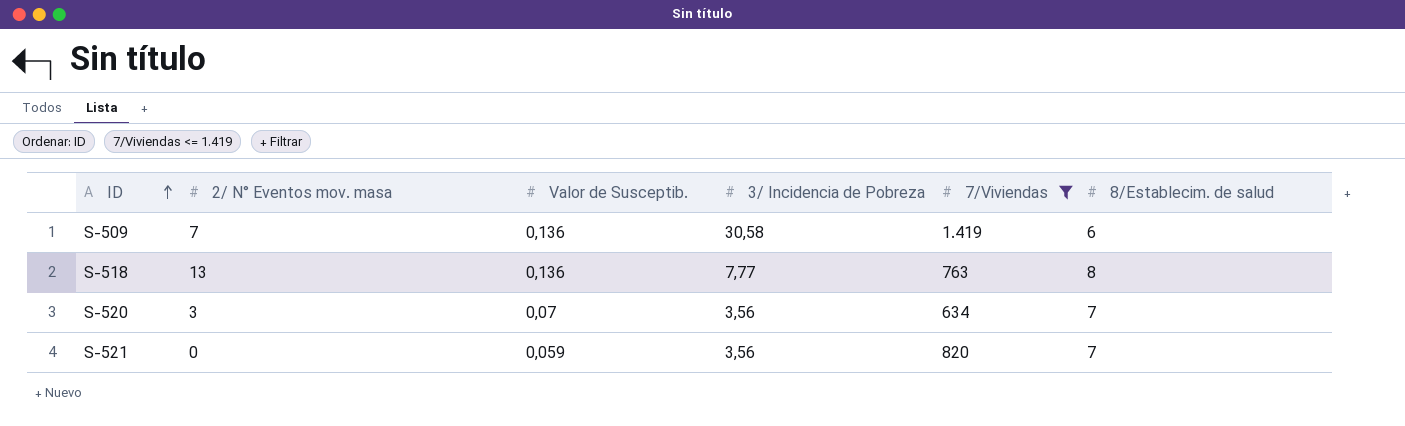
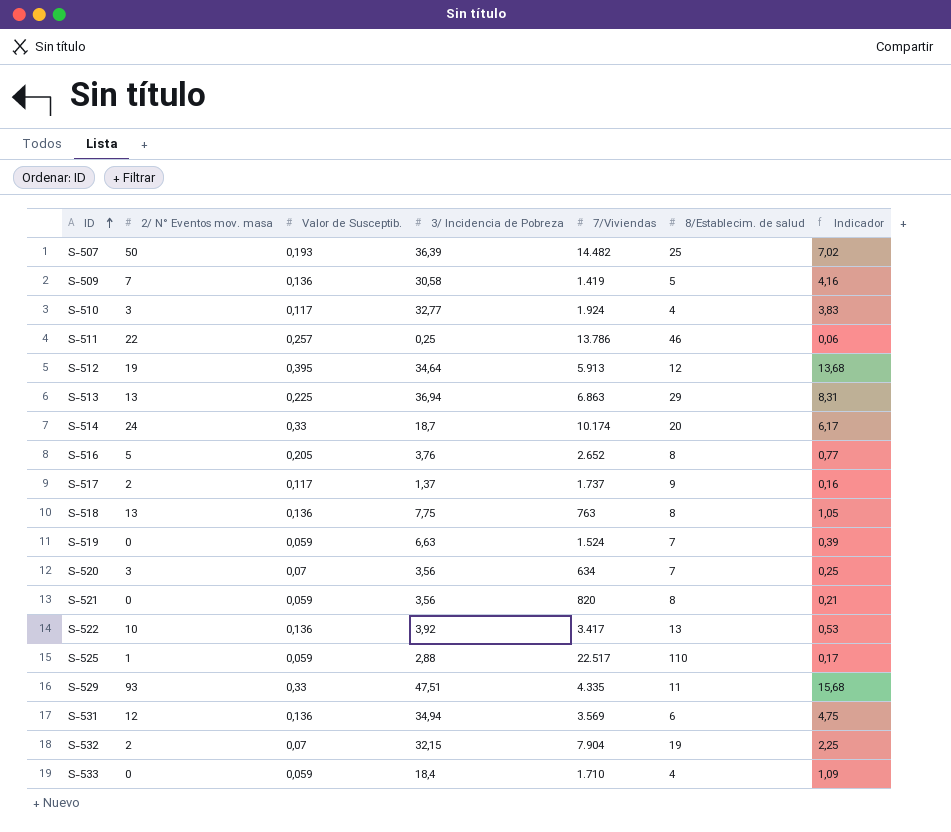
filter: 7/Viviendas <= 1.419 -> none
column Indicador | formula: none -> [Valor de Susceptib.] * [3/ Incidencia de Pobreza]
S-509 | 8/Establecim. de salud: 6 -> 5
S-518 | 3/ Incidencia de Pobreza: 7,77 -> 7,75
S-521 | 8/Establecim. de salud: 7 -> 8

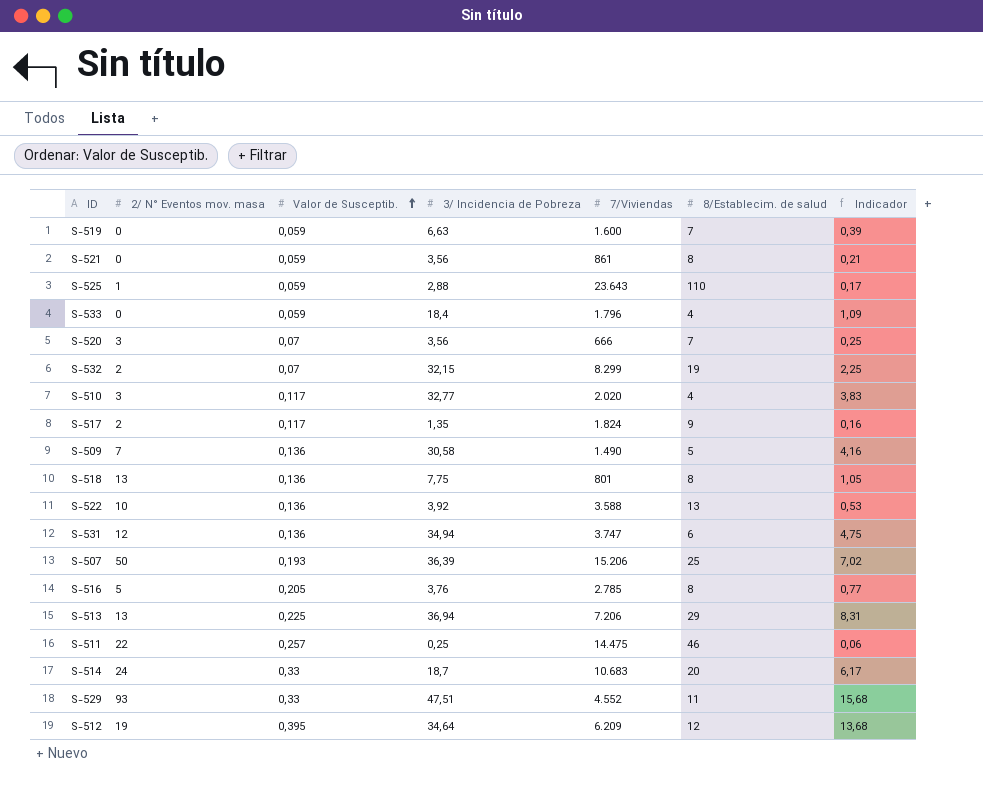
row order: ID ascending -> Valor de Susceptib. ascending
S-519 | 7/Viviendas: 1.524 -> 1.600
S-521 | 7/Viviendas: 820 -> 861
S-525 | 7/Viviendas: 22.517 -> 23.643
S-533 | 7/Viviendas: 1.710 -> 1.796
S-520 | 7/Viviendas: 634 -> 666
S-532 | 7/Viviendas: 7.904 -> 8.299
S-510 | 7/Viviendas: 1.924 -> 2.020
S-517 | 3/ Incidencia de Pobreza: 1,37 -> 1,35
S-517 | 7/Viviendas: 1.737 -> 1.824
S-509 | 7/Viviendas: 1.419 -> 1.490
S-518 | 7/Viviendas: 763 -> 801
S-522 | 7/Viviendas: 3.417 -> 3.588
S-531 | 7/Viviendas: 3.569 -> 3.747
S-507 | 7/Viviendas: 14.482 -> 15.206
S-516 | 7/Viviendas: 2.652 -> 2.785
S-513 | 7/Viviendas: 6.863 -> 7.206
S-511 | 7/Viviendas: 13.786 -> 14.475
S-514 | 7/Viviendas: 10.174 -> 10.683
S-529 | 7/Viviendas: 4.335 -> 4.552
S-512 | 7/Viviendas: 5.913 -> 6.209

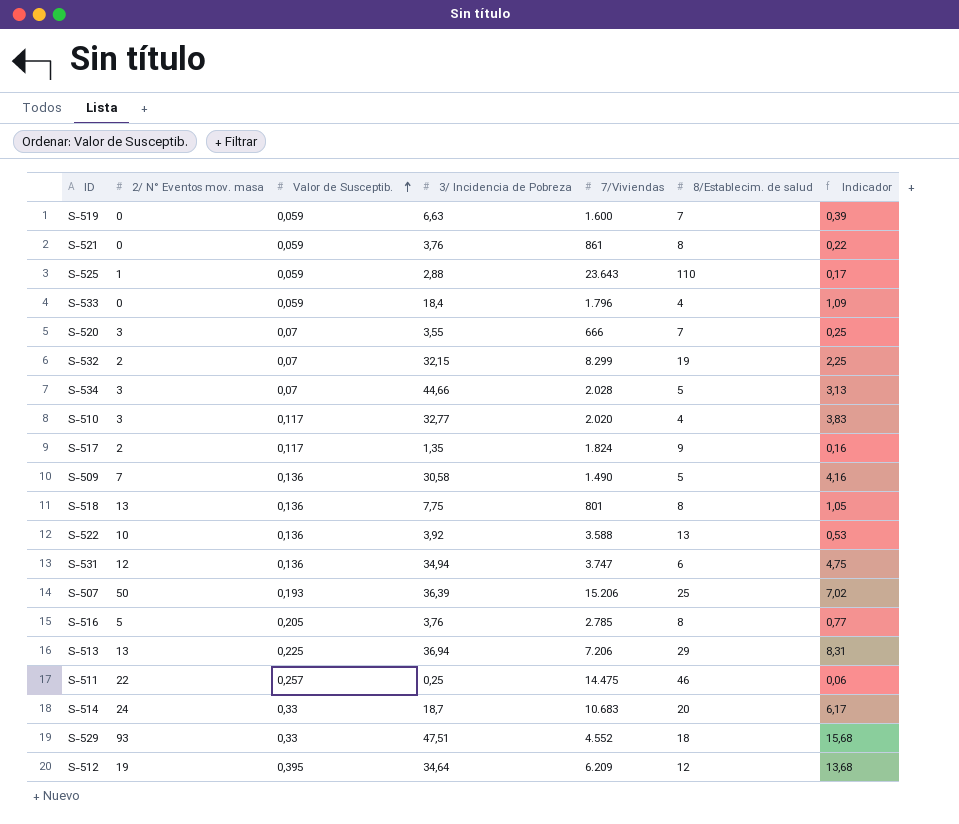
S-521 | 3/ Incidencia de Pobreza: 3,56 -> 3,76
S-521 | Indicador: 0,21 -> 0,22
S-520 | 3/ Incidencia de Pobreza: 3,56 -> 3,55
row S-534: none -> 3 | 0,07 | 44,66 | 2.028 | 5 | 3,13
S-529 | 8/Establecim. de salud: 11 -> 18

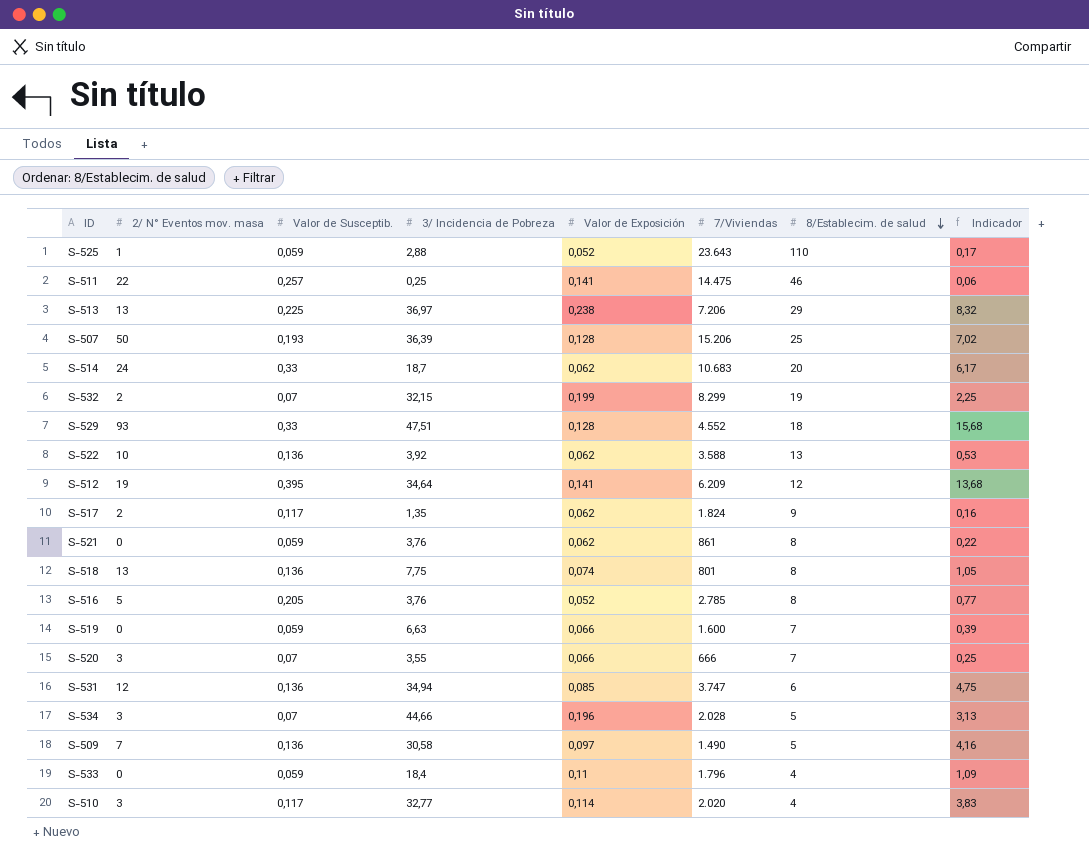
row order: Valor de Susceptib. ascending -> 8/Establecim. de salud descending
column Valor de Exposición | position: none -> 5
S-513 | 3/ Incidencia de Pobreza: 36,94 -> 36,97
S-513 | Indicador: 8,31 -> 8,32

